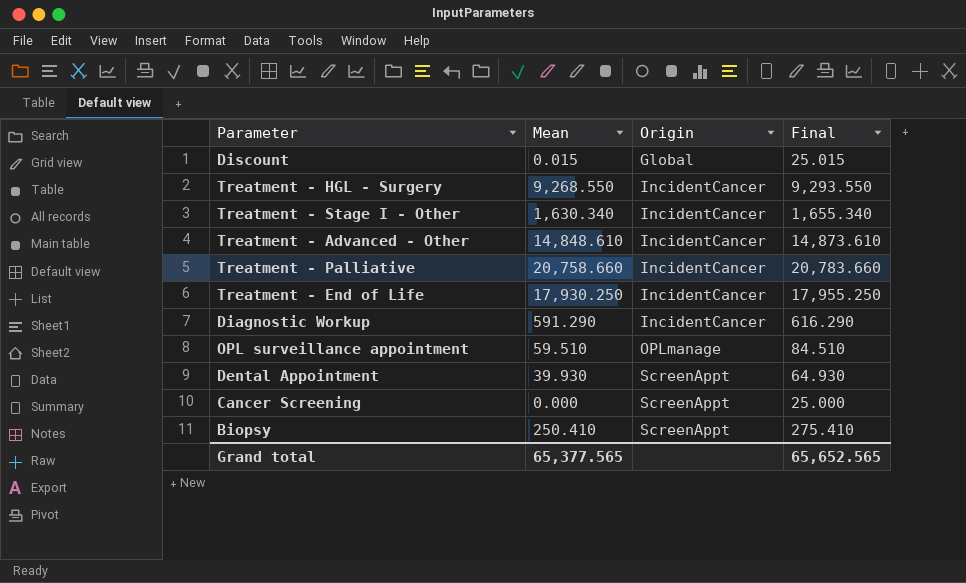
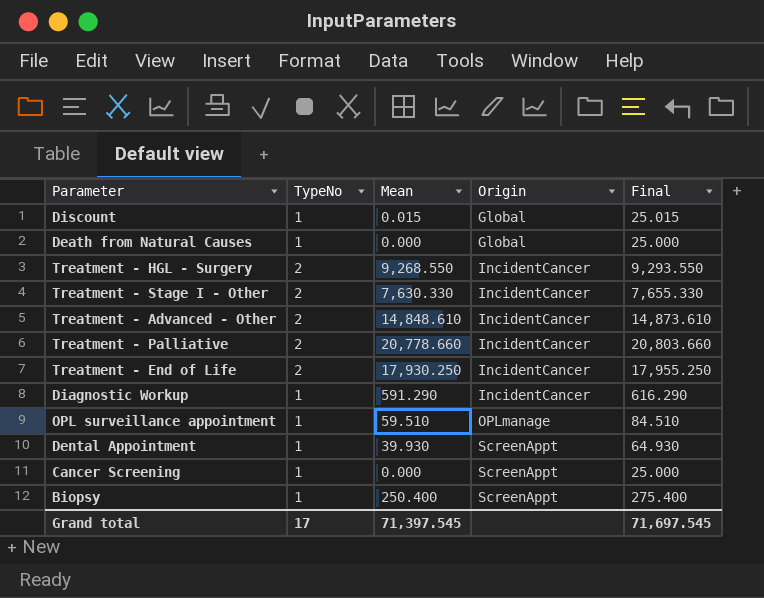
column TypeNo | position: none -> 2
row Death from Natural Causes: none -> 1 | 0.000 | Global | 25.000
Treatment - Stage I - Other | Mean: 1,630.340 -> 7,630.330
Treatment - Stage I - Other | Final: 1,655.340 -> 7,655.330
Treatment - Palliative | Mean: 20,758.660 -> 20,778.660
Treatment - Palliative | Final: 20,783.660 -> 20,803.660
Biopsy | Mean: 250.410 -> 250.400
Biopsy | Final: 275.410 -> 275.400
Grand total | Mean: 65,377.565 -> 71,397.545
Grand total | Final: 65,652.565 -> 71,697.545

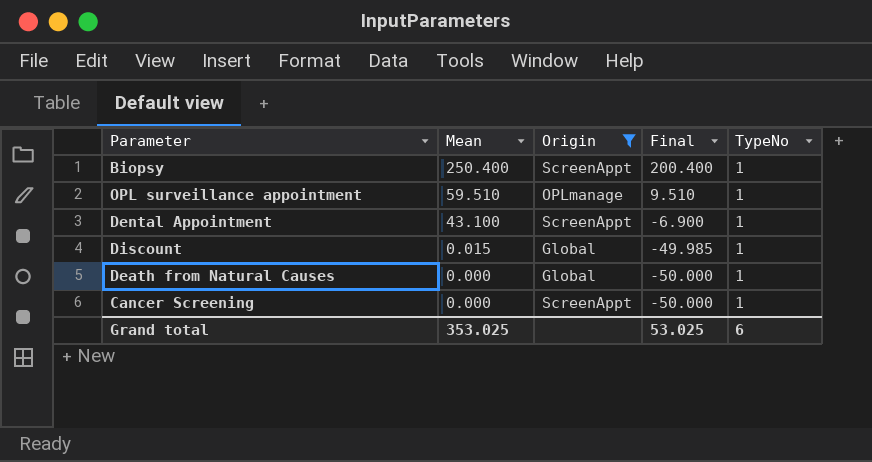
filter: none -> Origin != IncidentCancer
row order: Origin ascending -> Mean descending
column Final | formula: [Mean] + 25 -> [Mean] - 50
column TypeNo | position: 2 -> 5
Dental Appointment | Mean: 39.930 -> 43.100
Grand total | Mean: 71,397.545 -> 353.025
Grand total | Final: 71,697.545 -> 53.025
Grand total | TypeNo: 17 -> 6

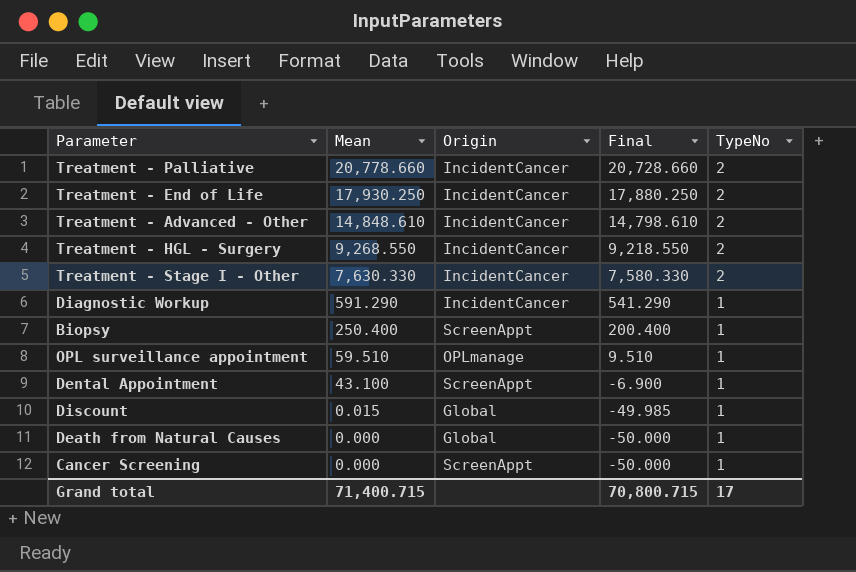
filter: Origin != IncidentCancer -> none
Grand total | Mean: 353.025 -> 71,400.715
Grand total | Final: 53.025 -> 70,800.715
Grand total | TypeNo: 6 -> 17

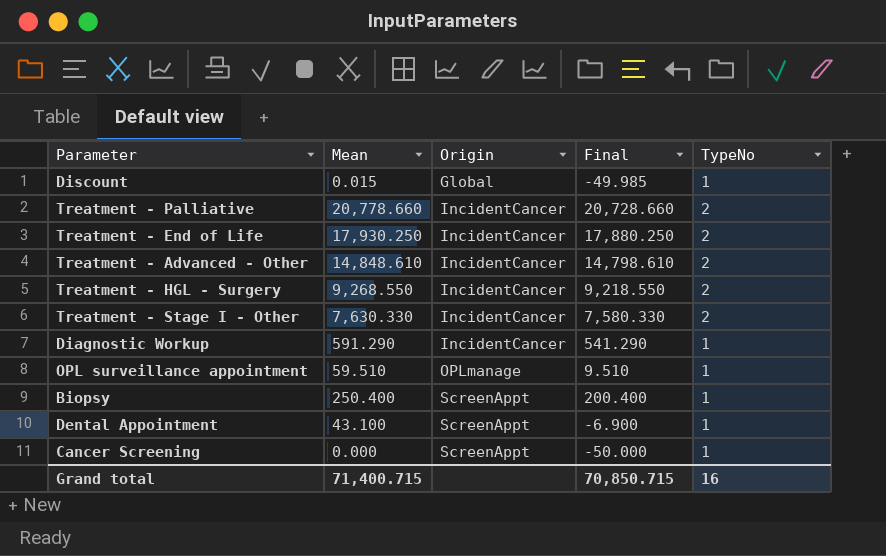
row order: Mean descending -> Origin ascending
row Death from Natural Causes: 0.000 | Global | -50.000 | 1 -> none
Grand total | Final: 70,800.715 -> 70,850.715
Grand total | TypeNo: 17 -> 16

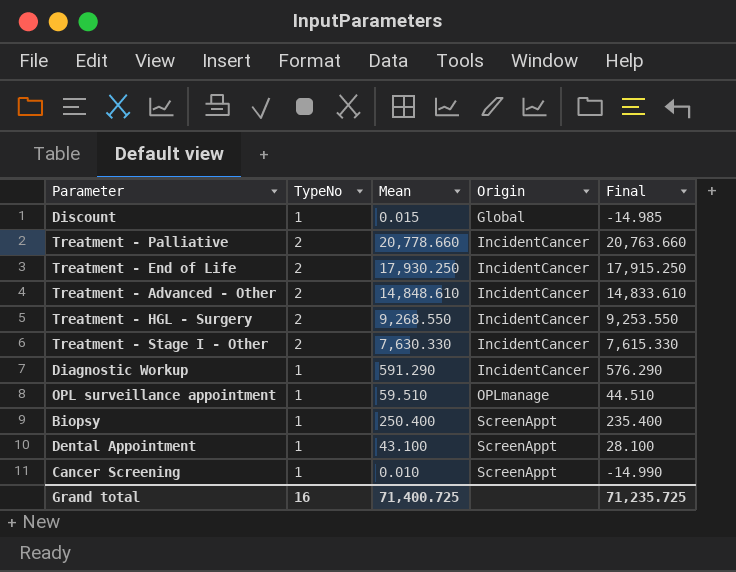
column TypeNo | position: 5 -> 2
column Final | formula: [Mean] - 50 -> [Mean] - 15
Cancer Screening | Mean: 0.000 -> 0.010
Grand total | Mean: 71,400.715 -> 71,400.725
Grand total | Final: 70,850.715 -> 71,235.725

